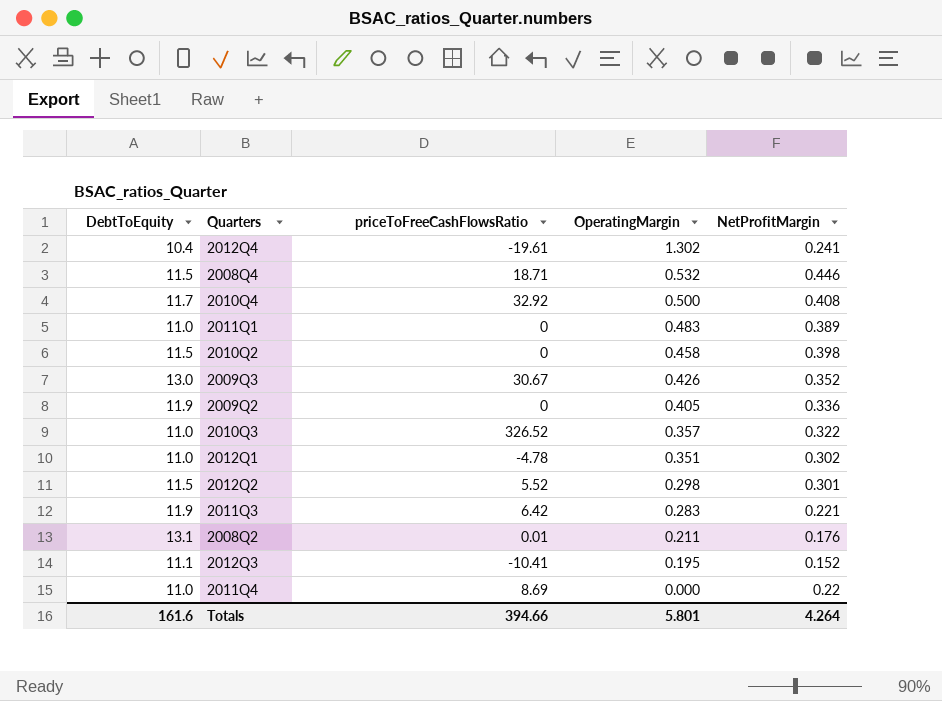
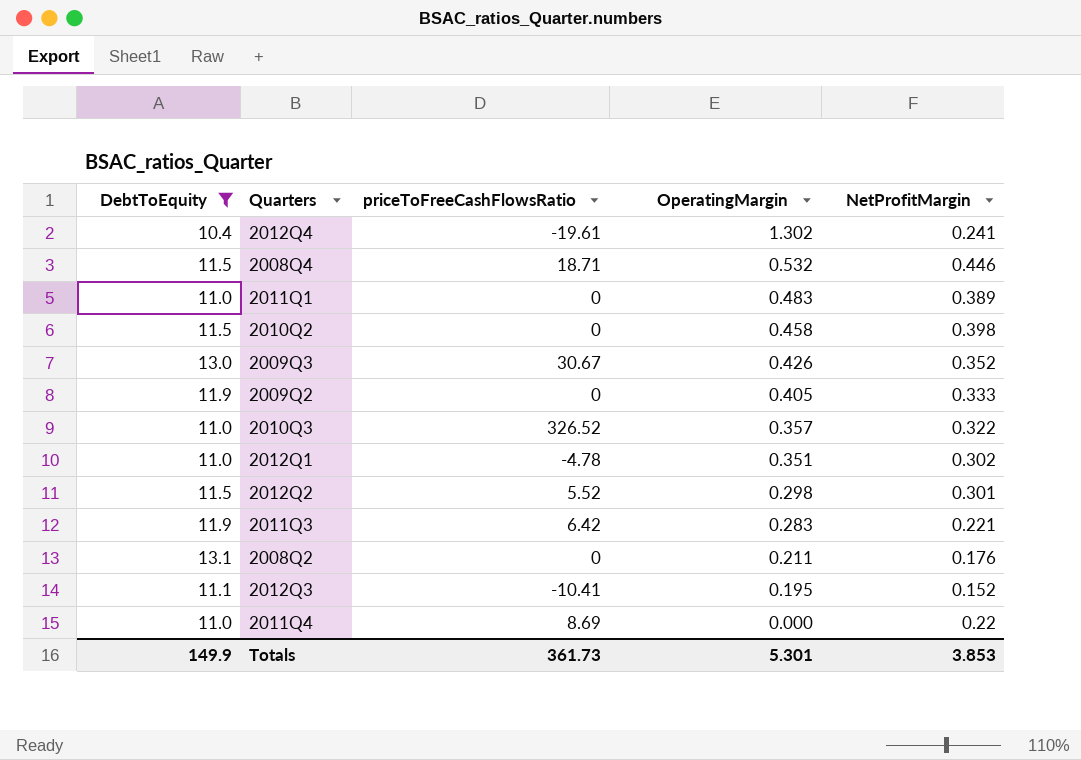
filter: none -> DebtToEquity != 11.7
2009Q2 | NetProfitMargin: 0.336 -> 0.333
2008Q2 | priceToFreeCashFlowsRatio: 0.01 -> 0
Totals | DebtToEquity: 161.6 -> 149.9
Totals | priceToFreeCashFlowsRatio: 394.66 -> 361.73
Totals | OperatingMargin: 5.801 -> 5.301
Totals | NetProfitMargin: 4.264 -> 3.853

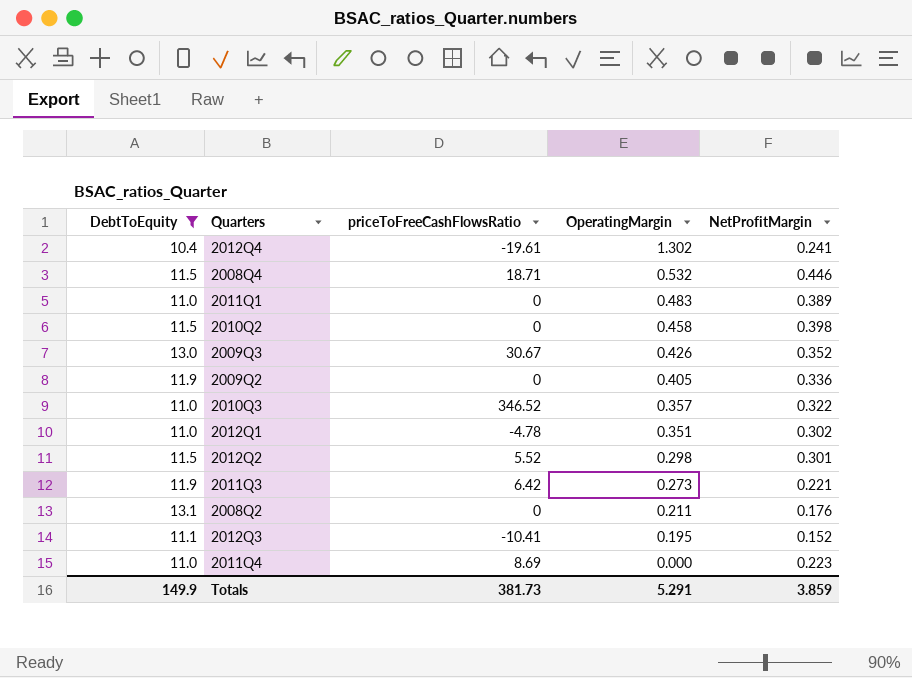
2009Q2 | NetProfitMargin: 0.333 -> 0.336
2010Q3 | priceToFreeCashFlowsRatio: 326.52 -> 346.52
2011Q3 | OperatingMargin: 0.283 -> 0.273
2011Q4 | NetProfitMargin: 0.22 -> 0.223
Totals | priceToFreeCashFlowsRatio: 361.73 -> 381.73
Totals | OperatingMargin: 5.301 -> 5.291
Totals | NetProfitMargin: 3.853 -> 3.859

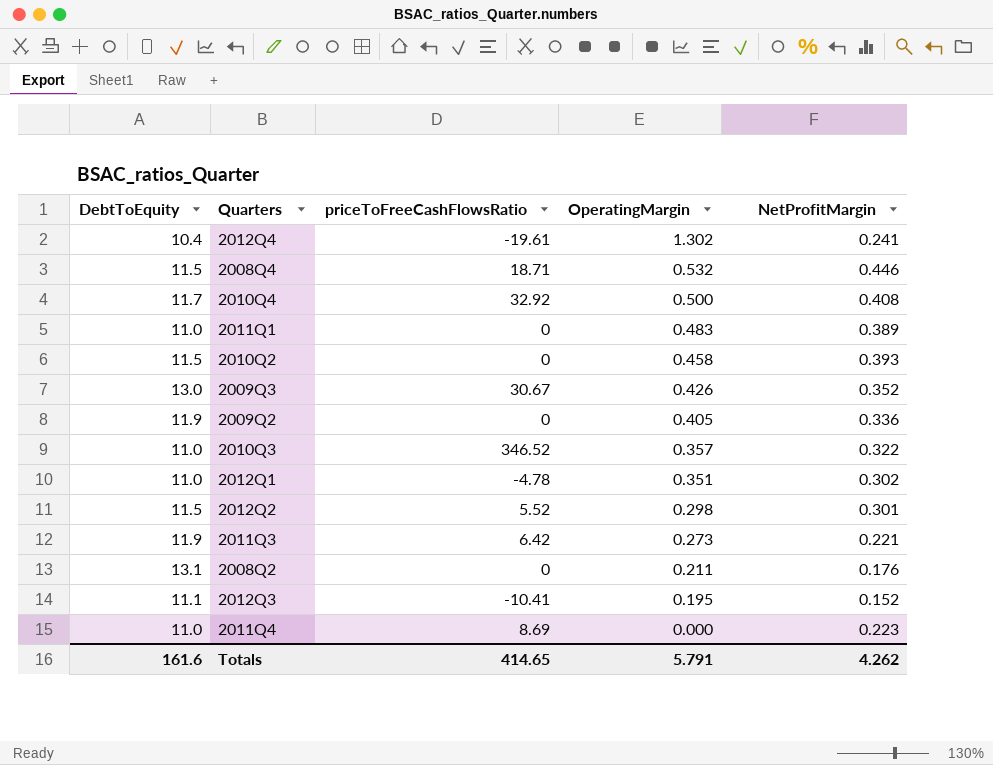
filter: DebtToEquity != 11.7 -> none
2010Q2 | NetProfitMargin: 0.398 -> 0.393
Totals | DebtToEquity: 149.9 -> 161.6
Totals | priceToFreeCashFlowsRatio: 381.73 -> 414.65
Totals | OperatingMargin: 5.291 -> 5.791
Totals | NetProfitMargin: 3.859 -> 4.262

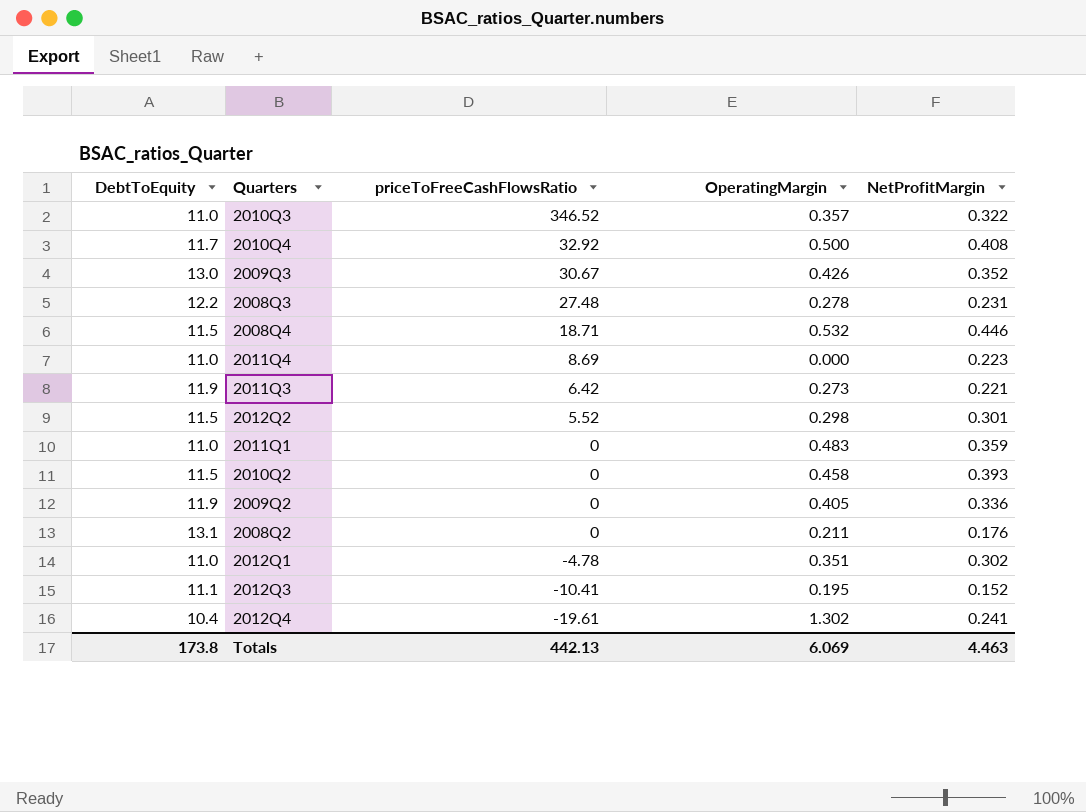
row order: OperatingMargin descending -> priceToFreeCashFlowsRatio descending
row 2008Q3: none -> 12.2 | 27.48 | 0.278 | 0.231
2011Q1 | NetProfitMargin: 0.389 -> 0.359
Totals | DebtToEquity: 161.6 -> 173.8
Totals | priceToFreeCashFlowsRatio: 414.65 -> 442.13
Totals | OperatingMargin: 5.791 -> 6.069
Totals | NetProfitMargin: 4.262 -> 4.463

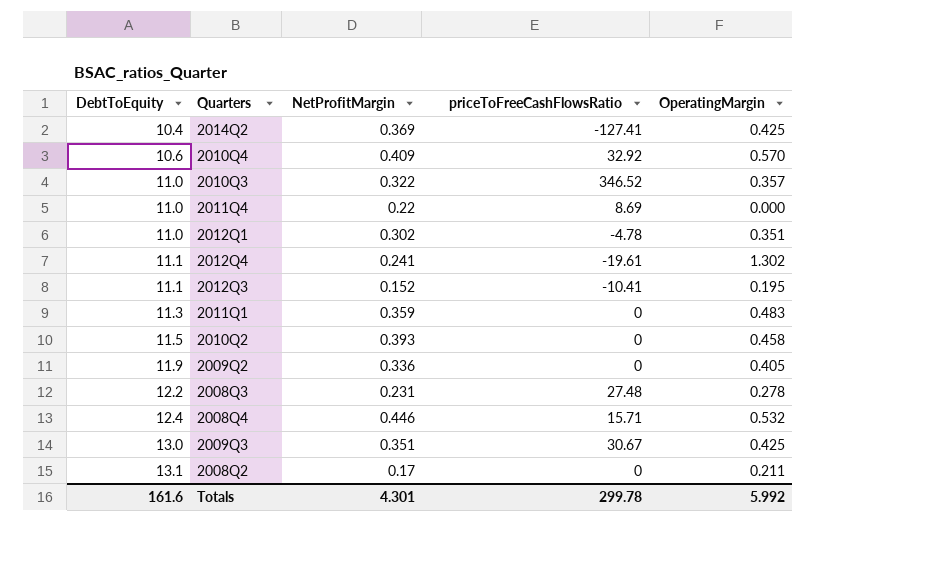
row order: priceToFreeCashFlowsRatio descending -> DebtToEquity ascending
column NetProfitMargin | position: 5 -> 3
row 2011Q3: 11.9 | 6.42 | 0.273 | 0.221 -> none
row 2012Q2: 11.5 | 5.52 | 0.298 | 0.301 -> none
row 2014Q2: none -> 10.4 | 0.369 | -127.41 | 0.425
2010Q4 | DebtToEquity: 11.7 -> 10.6
2010Q4 | NetProfitMargin: 0.408 -> 0.409
2010Q4 | OperatingMargin: 0.500 -> 0.570
2011Q4 | NetProfitMargin: 0.223 -> 0.22
2012Q4 | DebtToEquity: 10.4 -> 11.1
2011Q1 | DebtToEquity: 11.0 -> 11.3
2008Q4 | DebtToEquity: 11.5 -> 12.4
2008Q4 | priceToFreeCashFlowsRatio: 18.71 -> 15.71
2009Q3 | NetProfitMargin: 0.352 -> 0.351
2009Q3 | OperatingMargin: 0.426 -> 0.425
2008Q2 | NetProfitMargin: 0.176 -> 0.17
Totals | DebtToEquity: 173.8 -> 161.6
Totals | NetProfitMargin: 4.463 -> 4.301
Totals | priceToFreeCashFlowsRatio: 442.13 -> 299.78
Totals | OperatingMargin: 6.069 -> 5.992

